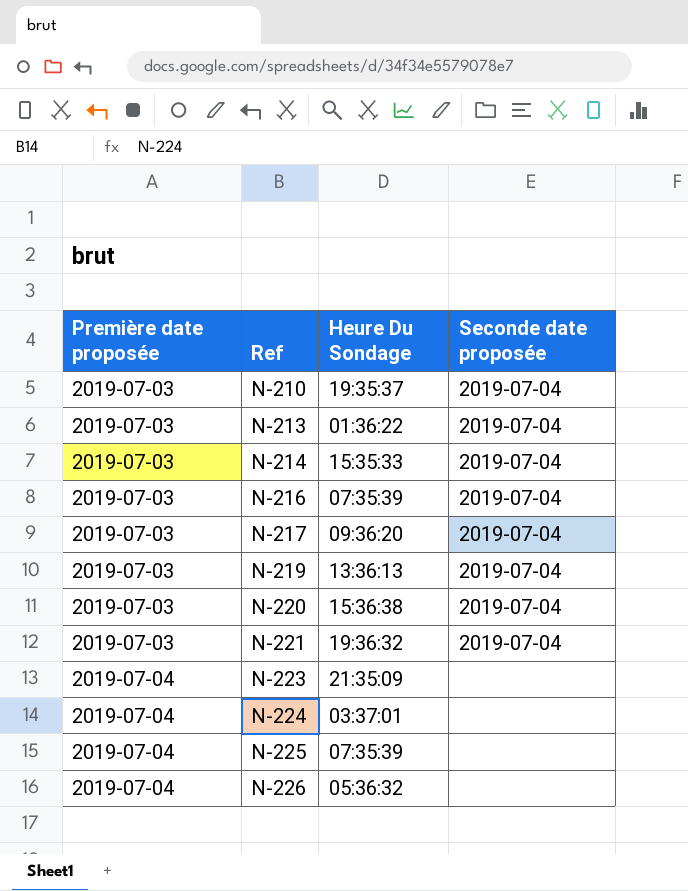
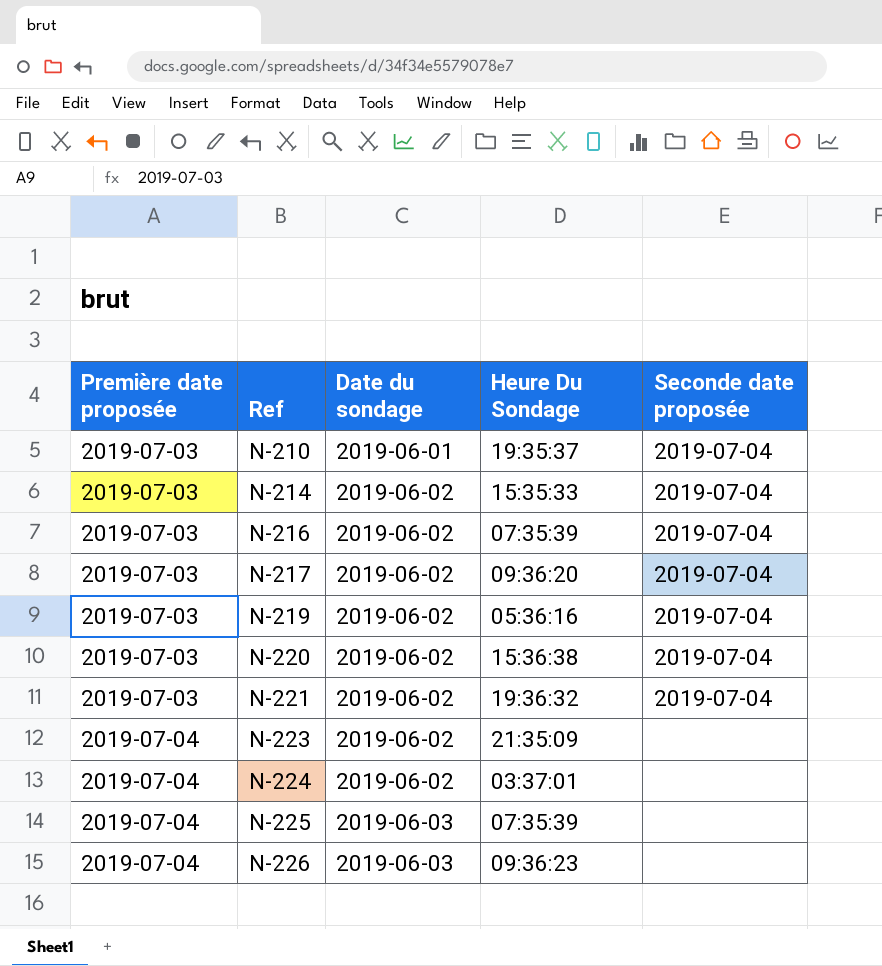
column Date du sondage | position: none -> 3
row N-213: 2019-07-03 | 01:36:22 | 2019-07-04 -> none
N-219 | Heure Du Sondage: 13:36:13 -> 05:36:16
N-226 | Heure Du Sondage: 05:36:32 -> 09:36:23

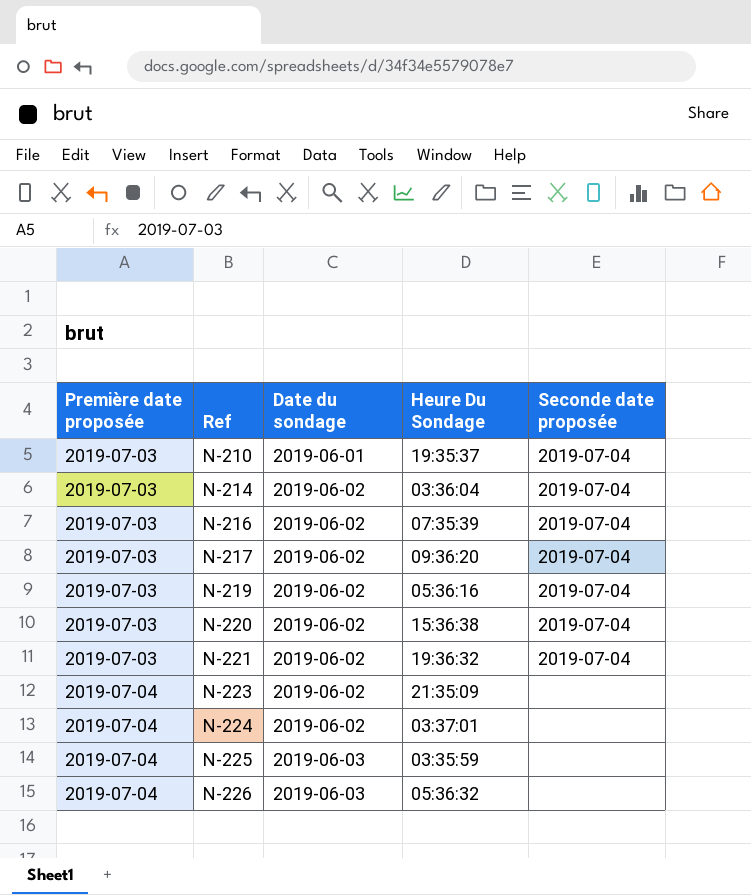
N-214 | Heure Du Sondage: 15:35:33 -> 03:36:04
N-225 | Heure Du Sondage: 07:35:39 -> 03:35:59
N-226 | Heure Du Sondage: 09:36:23 -> 05:36:32

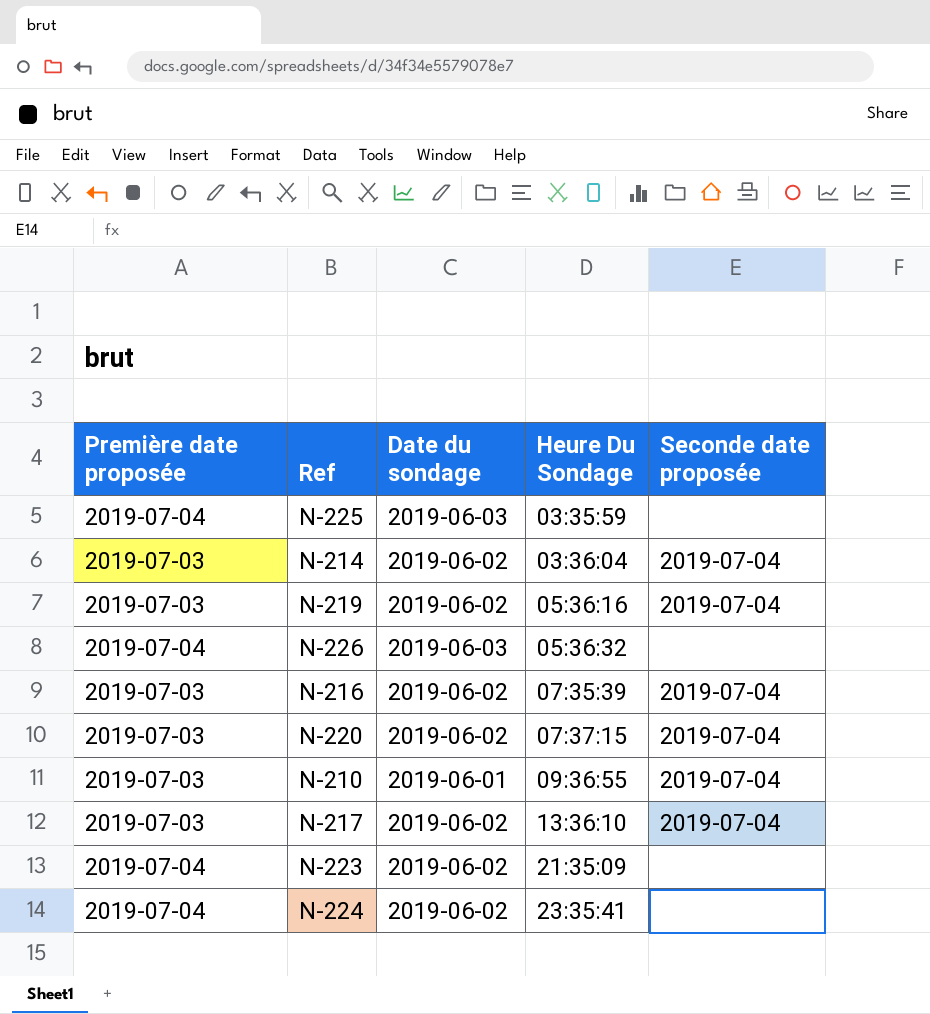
row order: Première date proposée ascending -> Heure Du Sondage ascending
row N-221: 2019-07-03 | 2019-06-02 | 19:36:32 | 2019-07-04 -> none
N-220 | Heure Du Sondage: 15:36:38 -> 07:37:15
N-210 | Heure Du Sondage: 19:35:37 -> 09:36:55
N-217 | Heure Du Sondage: 09:36:20 -> 13:36:10
N-224 | Heure Du Sondage: 03:37:01 -> 23:35:41

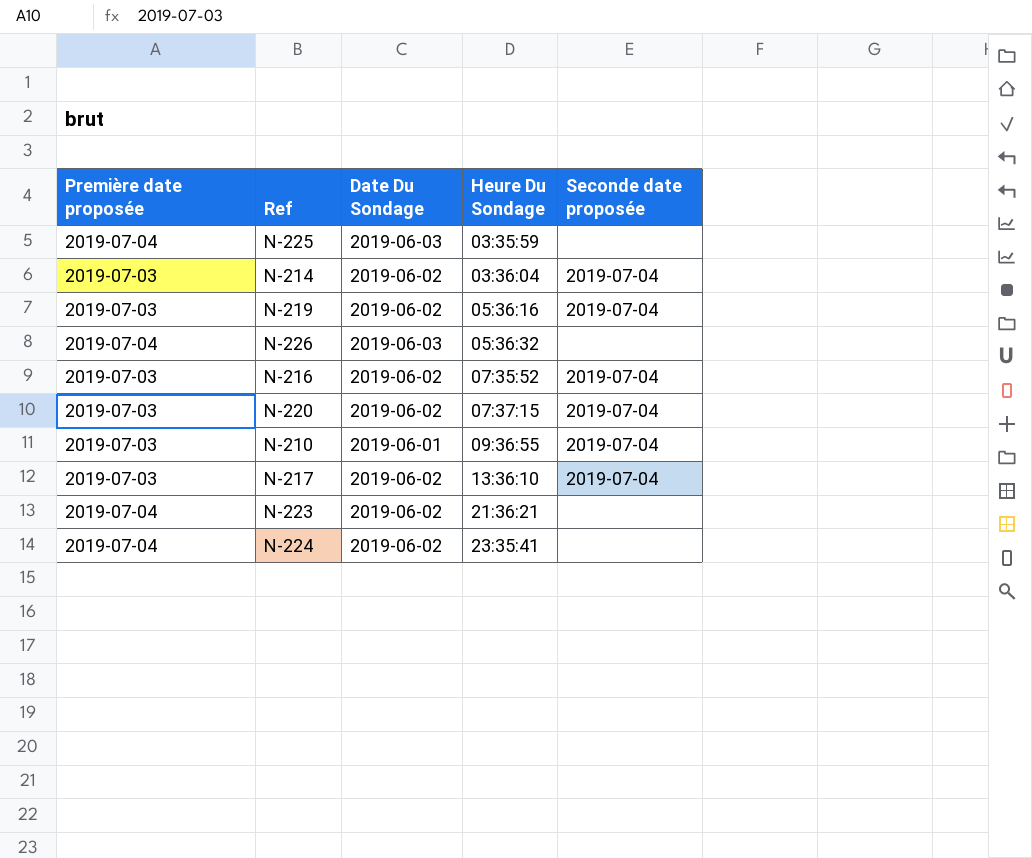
column name: Date du sondage -> Date Du Sondage
N-216 | Heure Du Sondage: 07:35:39 -> 07:35:52
N-223 | Heure Du Sondage: 21:35:09 -> 21:36:21

